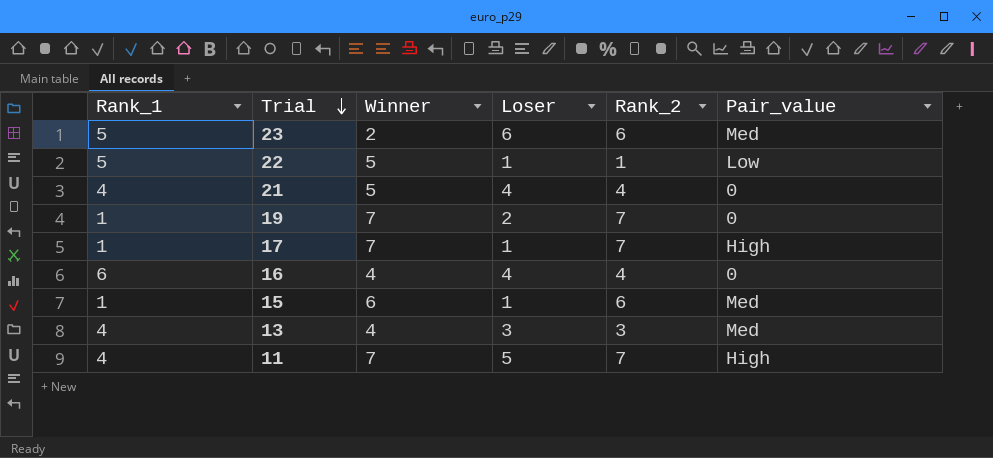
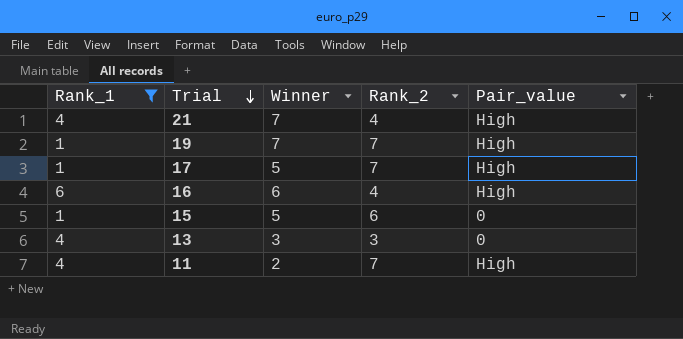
filter: none -> Rank_1 != 5
column Loser | position: 4 -> none
21 | Winner: 5 -> 7
21 | Pair_value: 0 -> High
19 | Pair_value: 0 -> High
17 | Winner: 7 -> 5
16 | Winner: 4 -> 6
16 | Pair_value: 0 -> High
15 | Winner: 6 -> 5
15 | Pair_value: Med -> 0
13 | Winner: 4 -> 3
13 | Pair_value: Med -> 0
11 | Winner: 7 -> 2

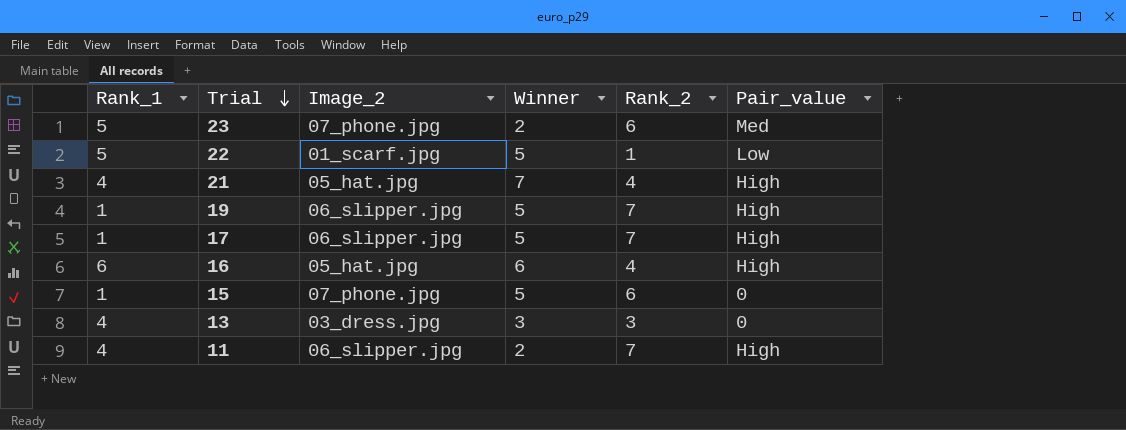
filter: Rank_1 != 5 -> none
column Image_2 | position: none -> 3
19 | Winner: 7 -> 5

